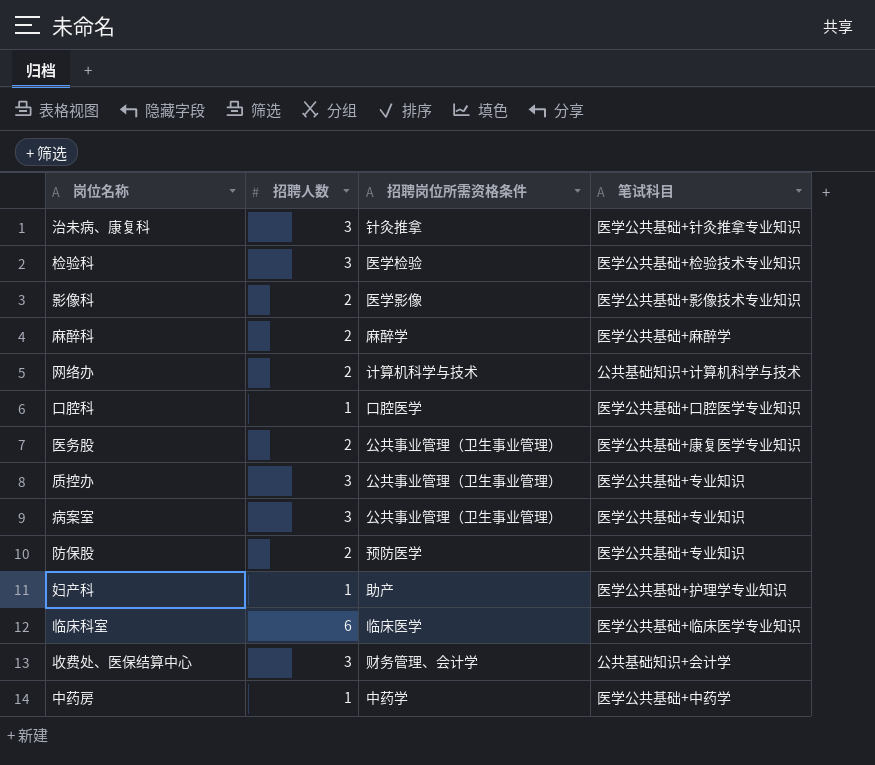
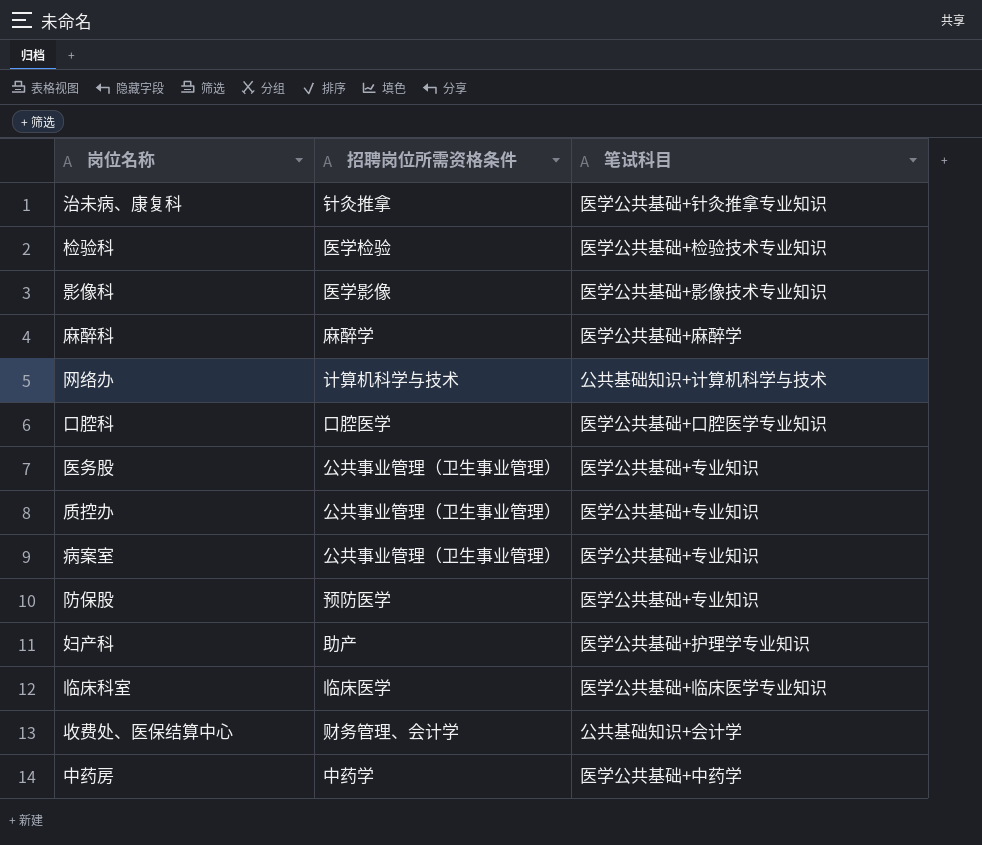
column 招聘人数 | position: 2 -> none
医务股 | 笔试科目: 医学公共基础+康复医学专业知识 -> 医学公共基础+专业知识

